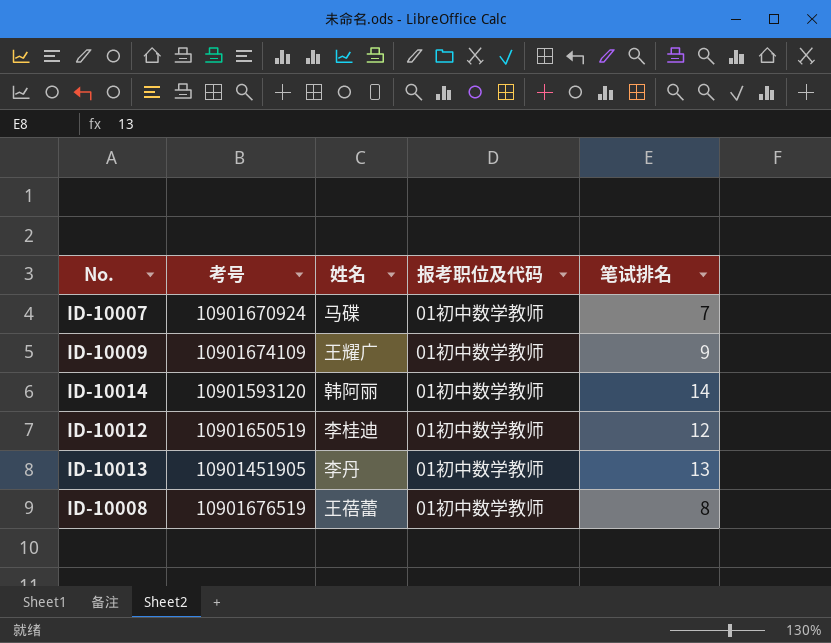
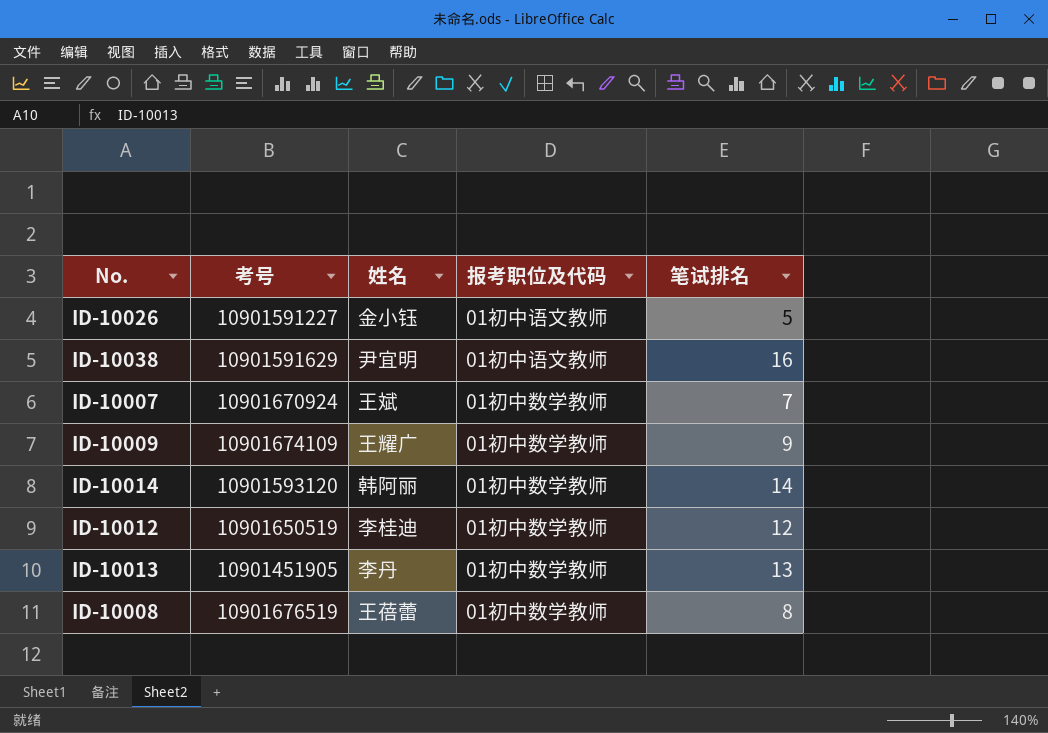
row ID-10026: none -> 10901591227 | 金小钰 | 01初中语文教师 | 5
row ID-10038: none -> 10901591629 | 尹宜明 | 01初中语文教师 | 16
ID-10007 | 姓名: 马碟 -> 王斌

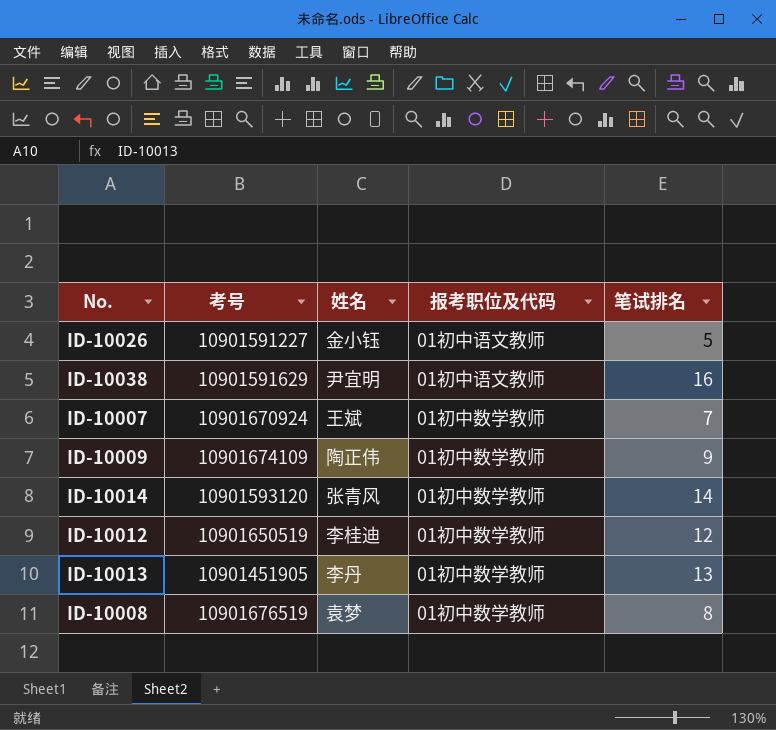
ID-10009 | 姓名: 王耀广 -> 陶正伟
ID-10014 | 姓名: 韩阿丽 -> 张青风
ID-10008 | 姓名: 王蓓蕾 -> 袁梦

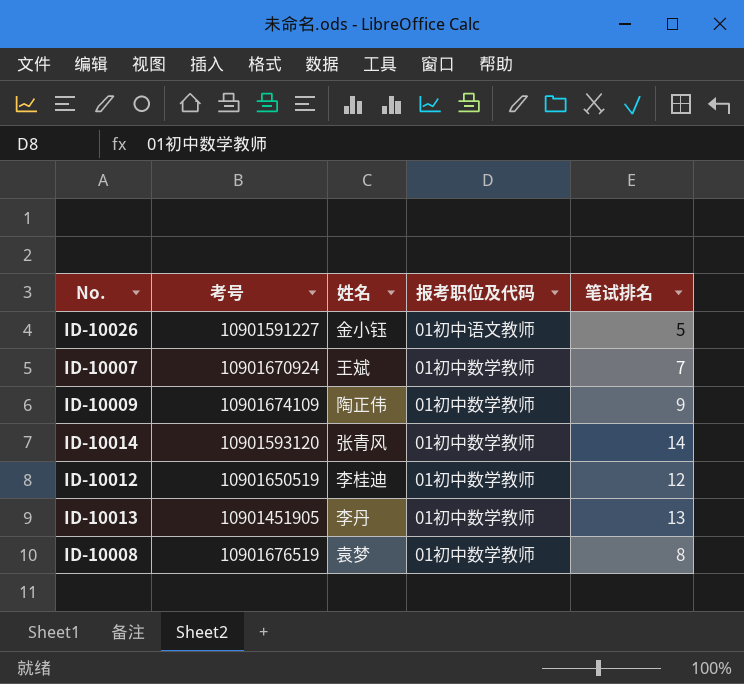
row ID-10038: 10901591629 | 尹宜明 | 01初中语文教师 | 16 -> none

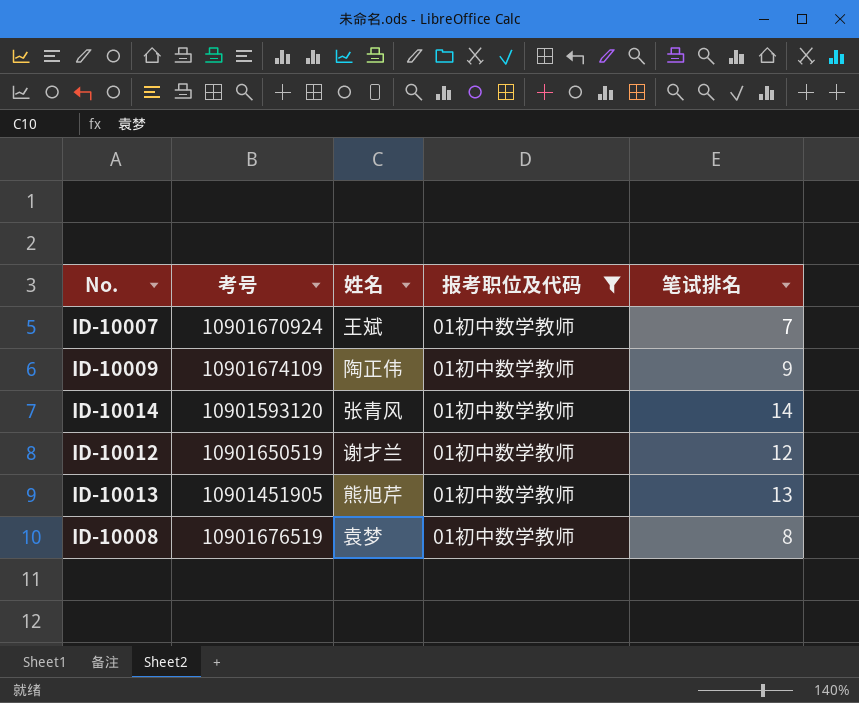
filter: none -> 报考职位及代码 = 01初中数学教师
ID-10012 | 姓名: 李桂迪 -> 谢才兰
ID-10013 | 姓名: 李丹 -> 熊旭芹

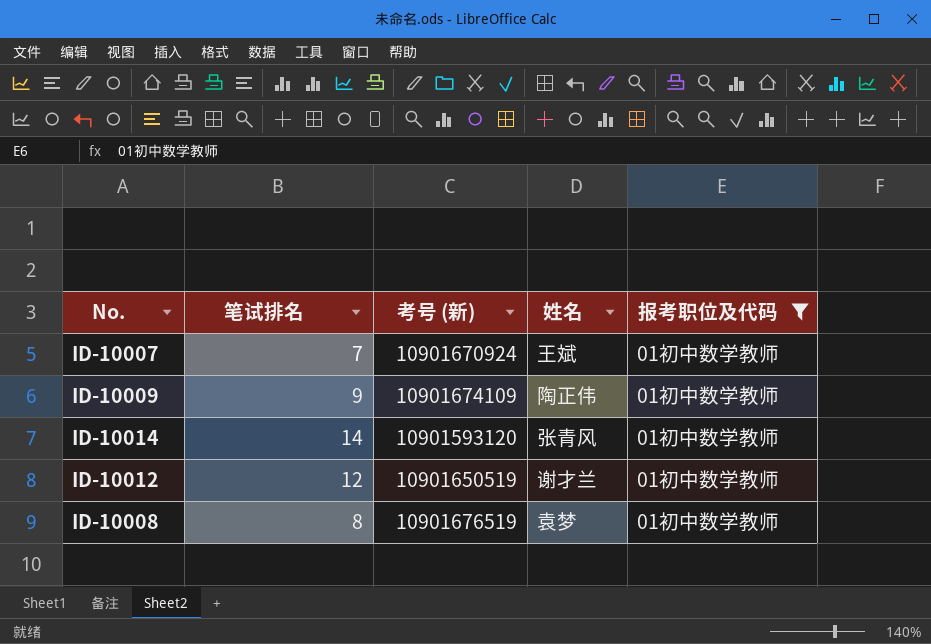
column 笔试排名 | position: 5 -> 2
column name: 考号 -> 考号 (新)
row ID-10013: 10901451905 | 熊旭芹 | 01初中数学教师 | 13 -> none

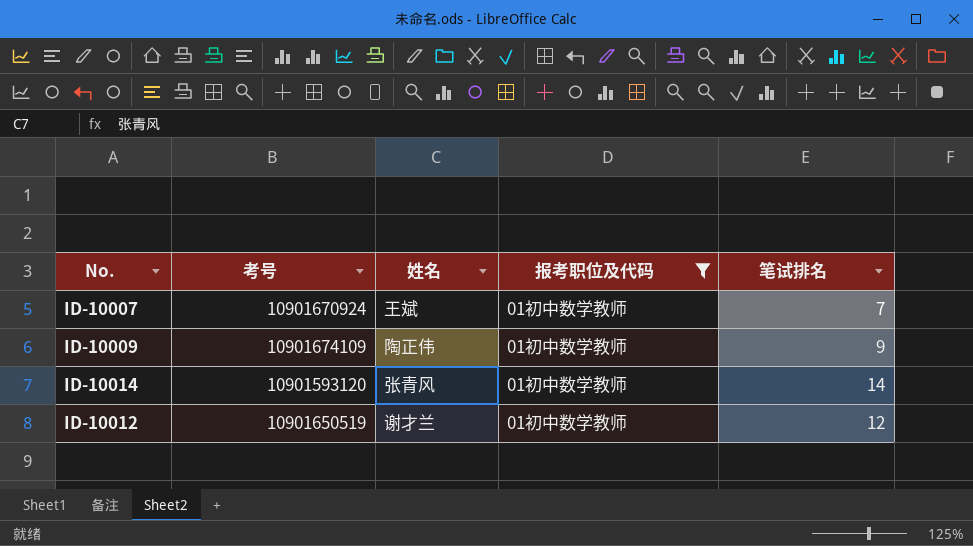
column name: 考号 (新) -> 考号
column 笔试排名 | position: 2 -> 5
row ID-10008: 8 | 10901676519 | 袁梦 | 01初中数学教师 -> none

